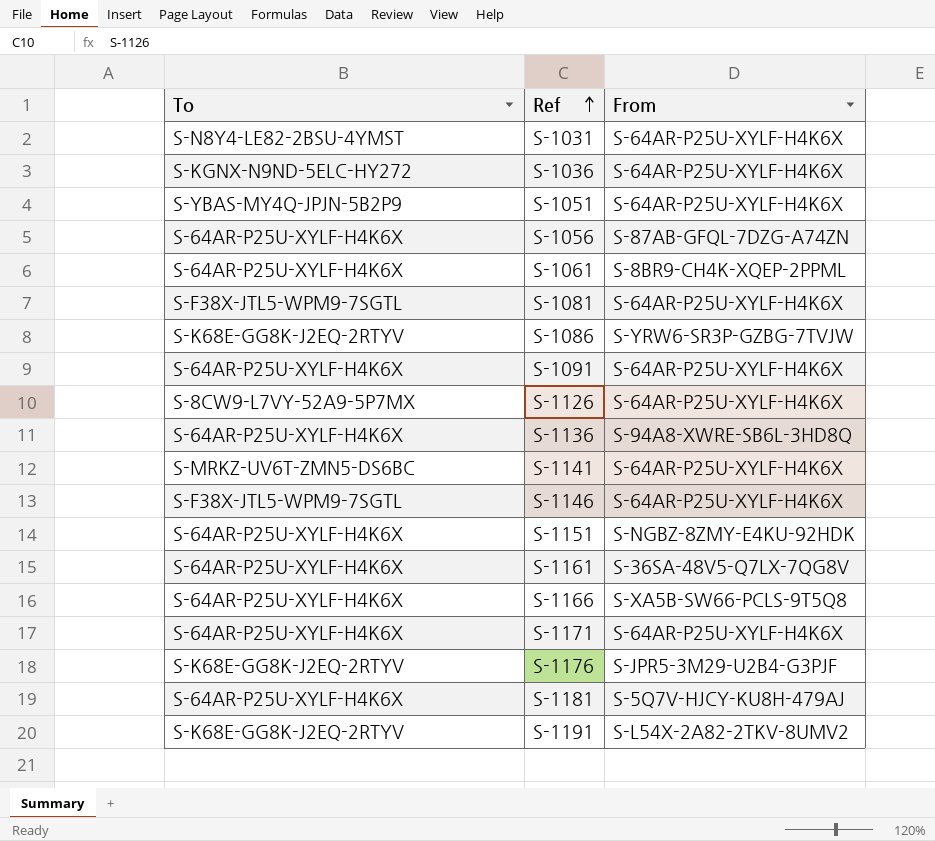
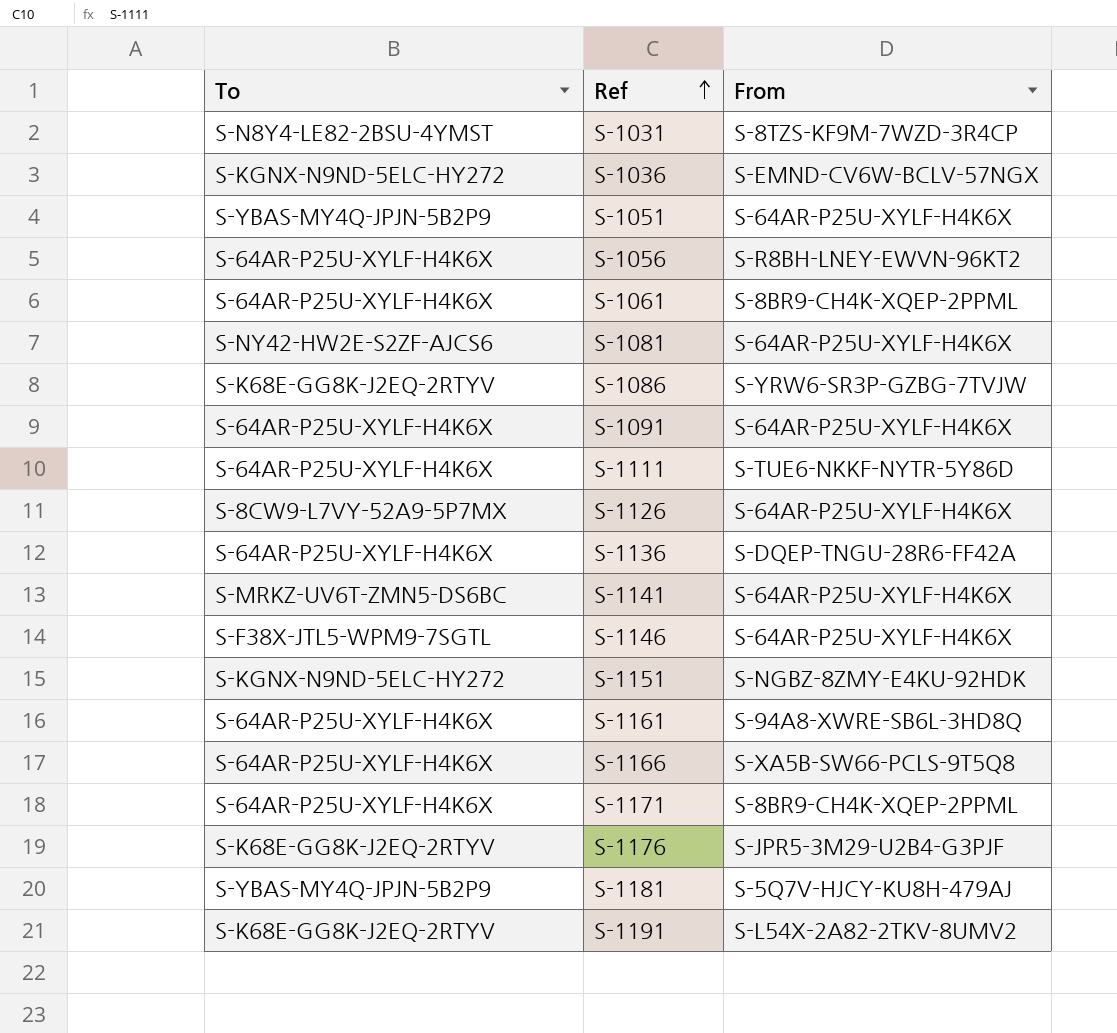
S-1031 | From: S-64AR-P25U-XYLF-H4K6X -> S-8TZS-KF9M-7WZD-3R4CP
S-1036 | From: S-64AR-P25U-XYLF-H4K6X -> S-EMND-CV6W-BCLV-57NGX
S-1056 | From: S-87AB-GFQL-7DZG-A74ZN -> S-R8BH-LNEY-EWVN-96KT2
S-1081 | To: S-F38X-JTL5-WPM9-7SGTL -> S-NY42-HW2E-S2ZF-AJCS6
row S-1111: none -> S-64AR-P25U-XYLF-H4K6X | S-TUE6-NKKF-NYTR-5Y86D
S-1136 | From: S-94A8-XWRE-SB6L-3HD8Q -> S-DQEP-TNGU-28R6-FF42A
S-1151 | To: S-64AR-P25U-XYLF-H4K6X -> S-KGNX-N9ND-5ELC-HY272
S-1161 | From: S-36SA-48V5-Q7LX-7QG8V -> S-94A8-XWRE-SB6L-3HD8Q
S-1171 | From: S-64AR-P25U-XYLF-H4K6X -> S-8BR9-CH4K-XQEP-2PPML
S-1181 | To: S-64AR-P25U-XYLF-H4K6X -> S-YBAS-MY4Q-JPJN-5B2P9

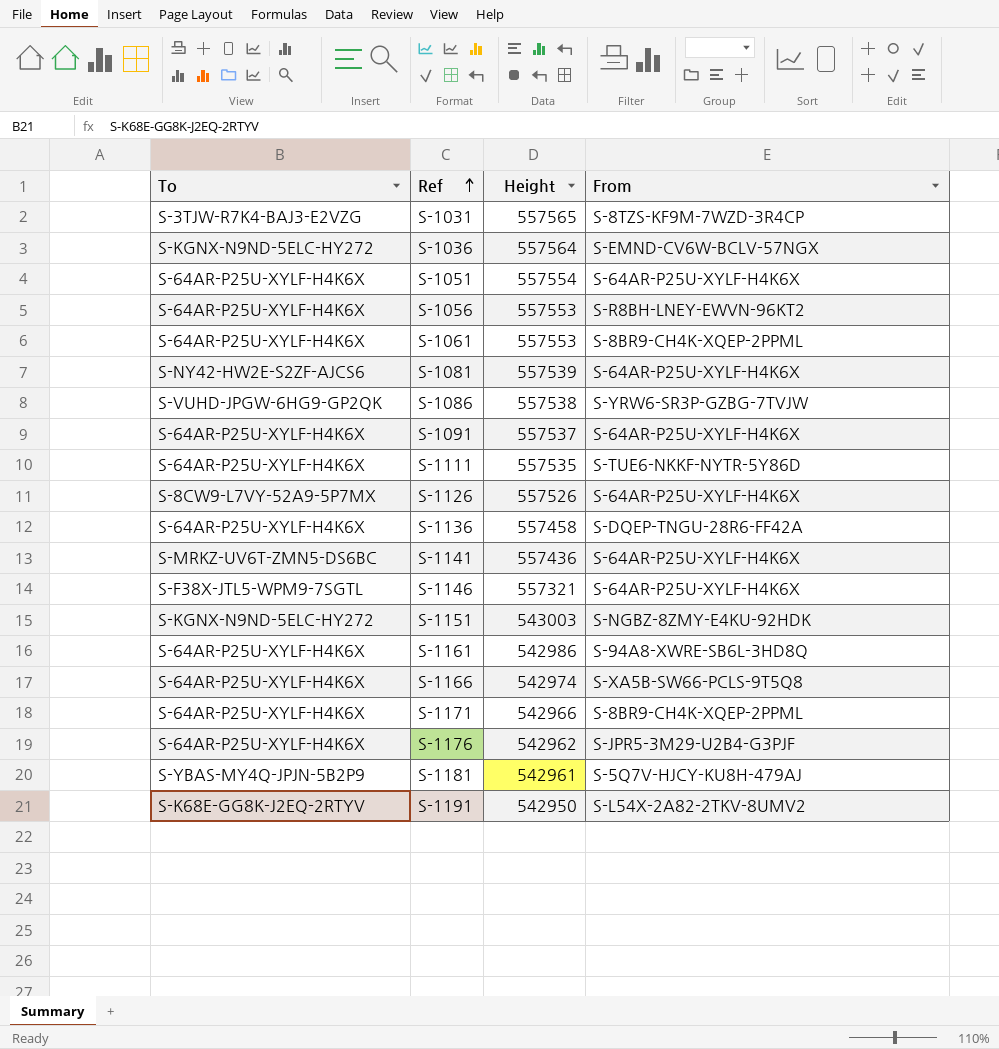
column Height | position: none -> 3
S-1031 | To: S-N8Y4-LE82-2BSU-4YMST -> S-3TJW-R7K4-BAJ3-E2VZG
S-1051 | To: S-YBAS-MY4Q-JPJN-5B2P9 -> S-64AR-P25U-XYLF-H4K6X
S-1086 | To: S-K68E-GG8K-J2EQ-2RTYV -> S-VUHD-JPGW-6HG9-GP2QK
S-1176 | To: S-K68E-GG8K-J2EQ-2RTYV -> S-64AR-P25U-XYLF-H4K6X

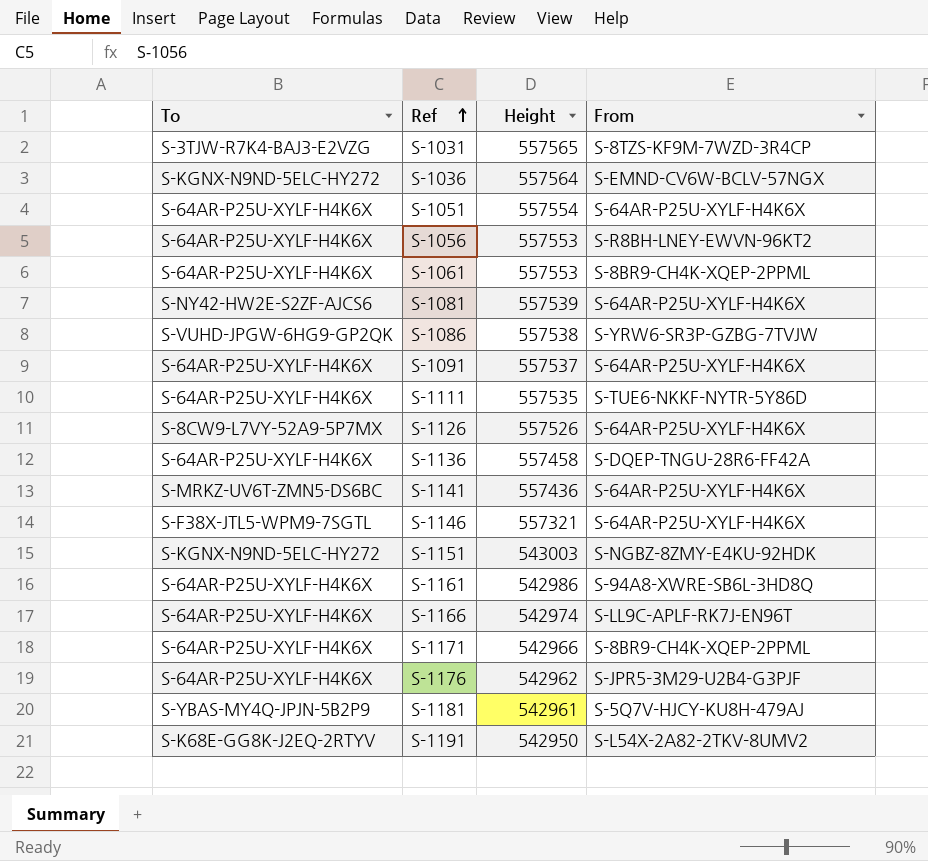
S-1166 | From: S-XA5B-SW66-PCLS-9T5Q8 -> S-LL9C-APLF-RK7J-EN96T

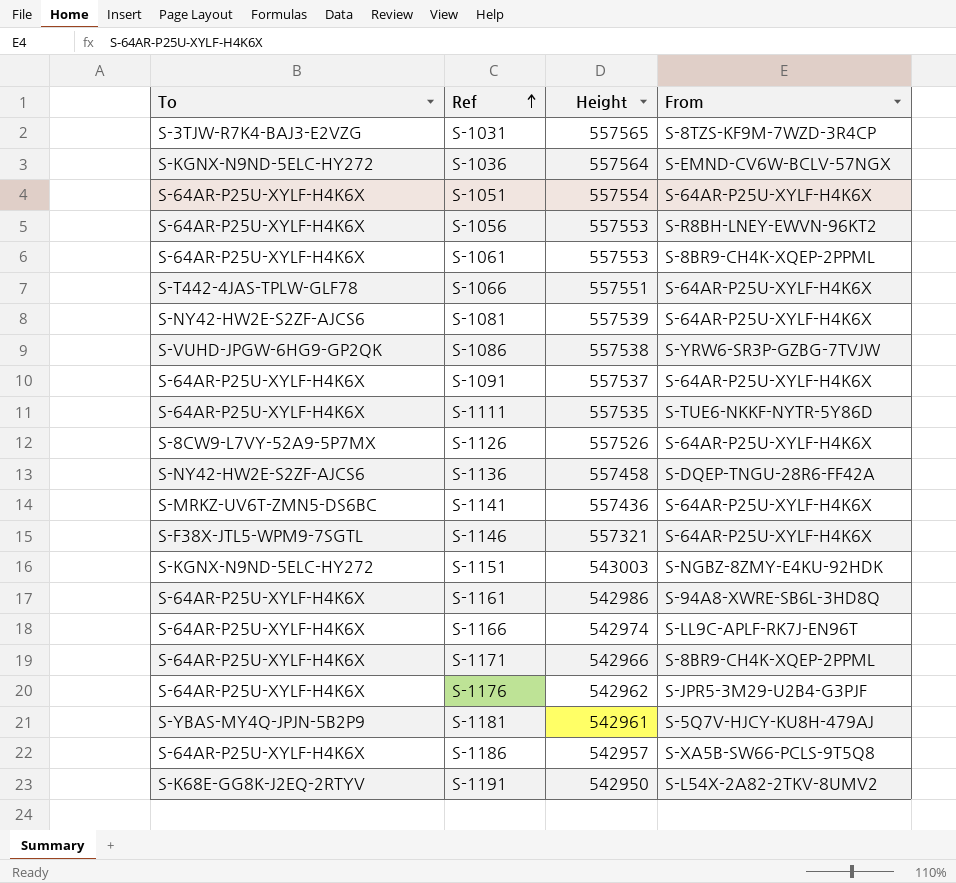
row S-1066: none -> S-T442-4JAS-TPLW-GLF78 | 557551 | S-64AR-P25U-XYLF-H4K6X
S-1136 | To: S-64AR-P25U-XYLF-H4K6X -> S-NY42-HW2E-S2ZF-AJCS6
row S-1186: none -> S-64AR-P25U-XYLF-H4K6X | 542957 | S-XA5B-SW66-PCLS-9T5Q8

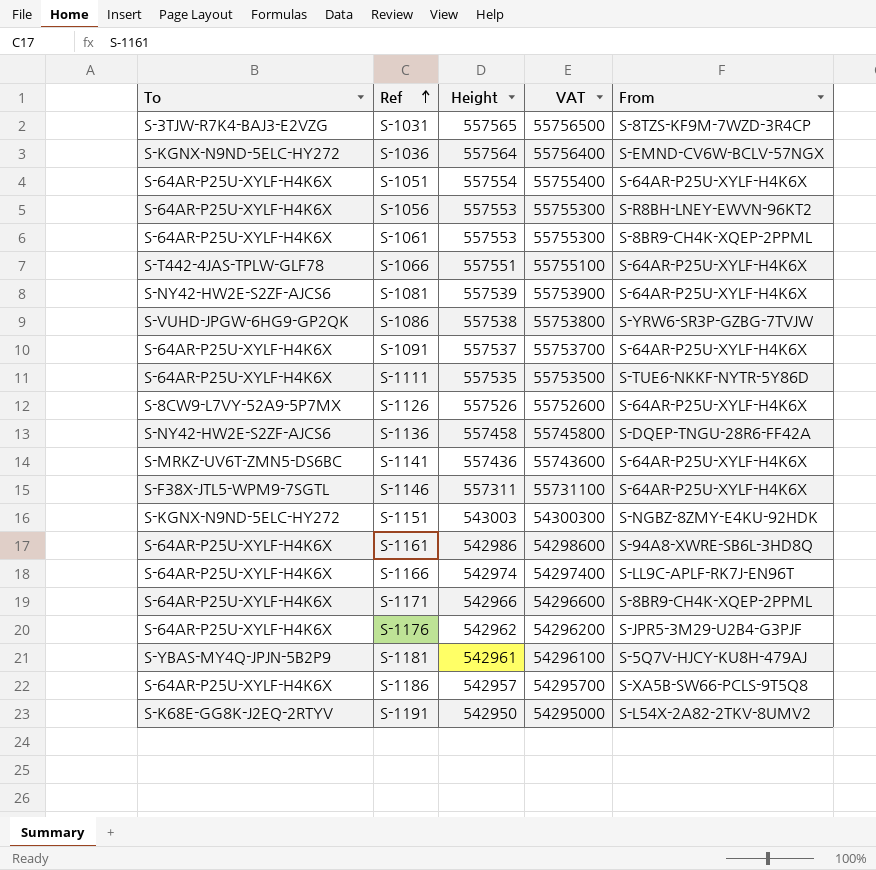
column VAT | formula: none -> [Height] * 100
S-1146 | Height: 557321 -> 557311

